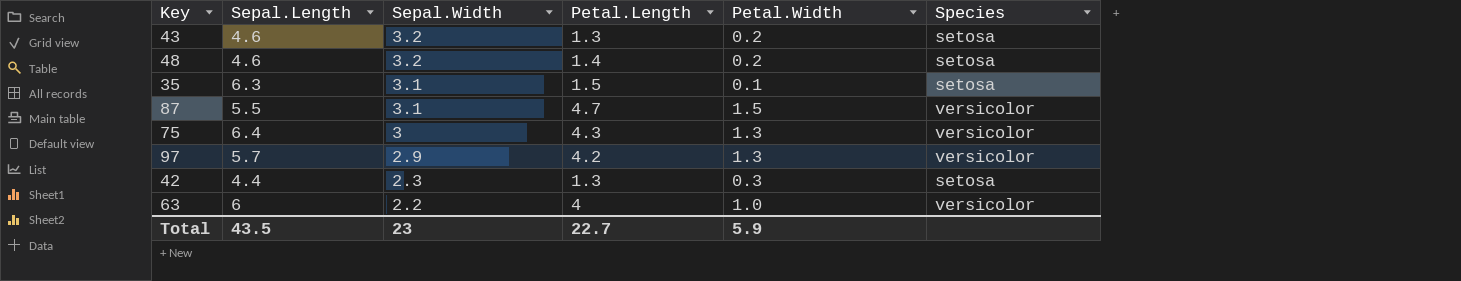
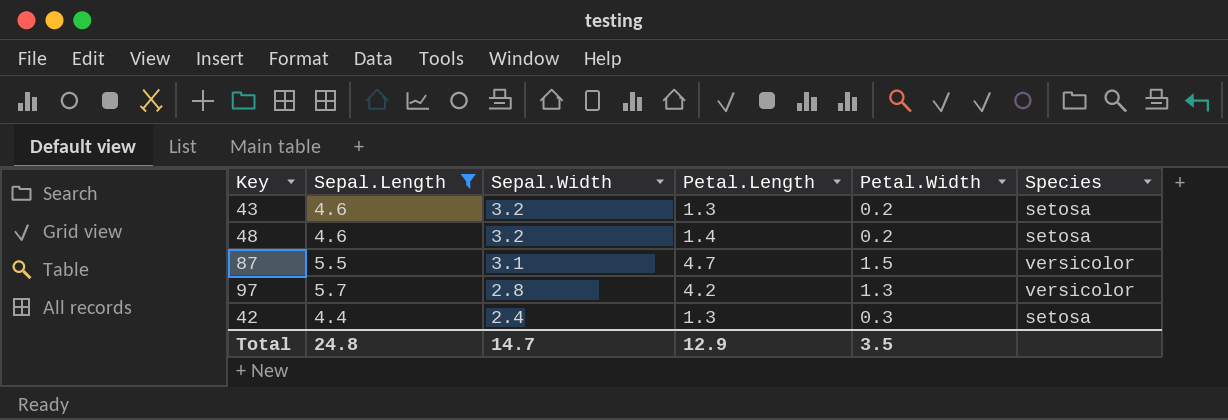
filter: none -> Sepal.Length <= 5.7
97 | Sepal.Width: 2.9 -> 2.8
42 | Sepal.Width: 2.3 -> 2.4
Total | Sepal.Length: 43.5 -> 24.8
Total | Sepal.Width: 23 -> 14.7
Total | Petal.Length: 22.7 -> 12.9
Total | Petal.Width: 5.9 -> 3.5

